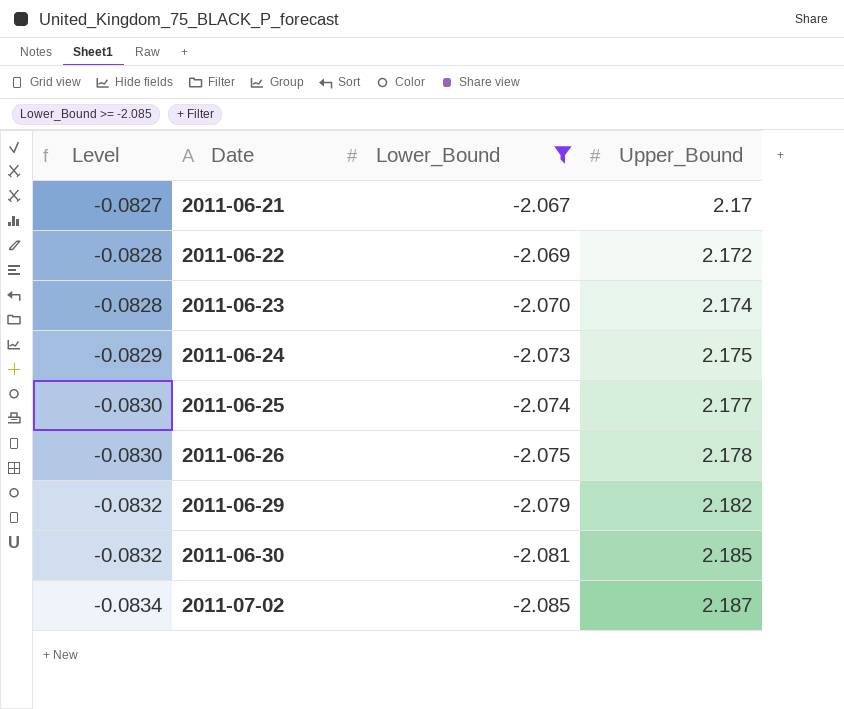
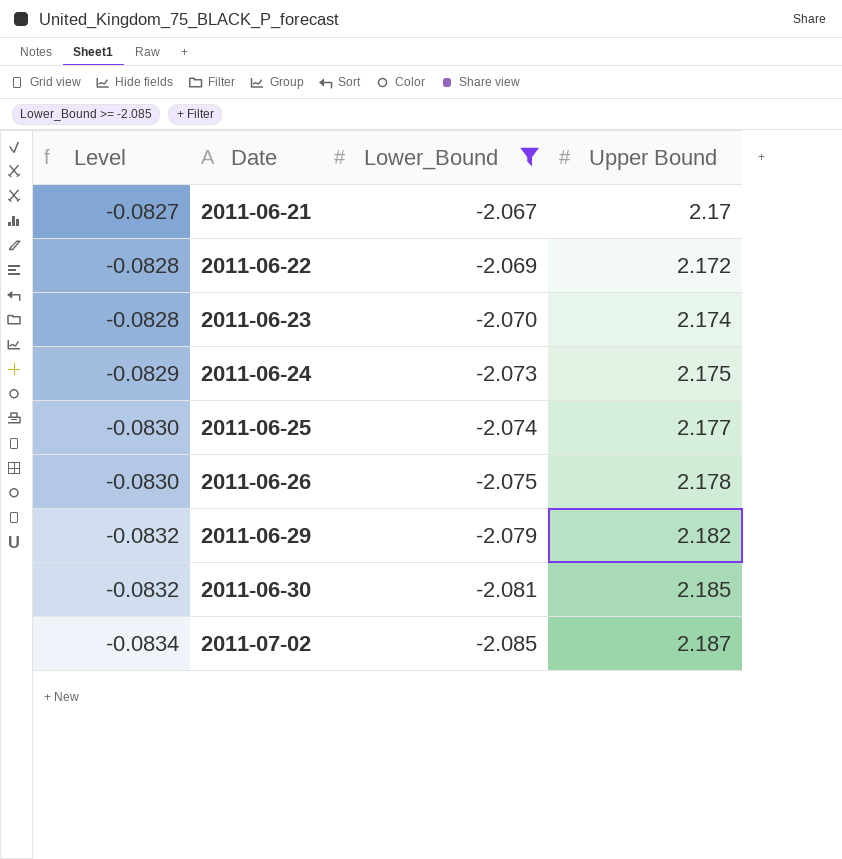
column name: Upper_Bound -> Upper Bound

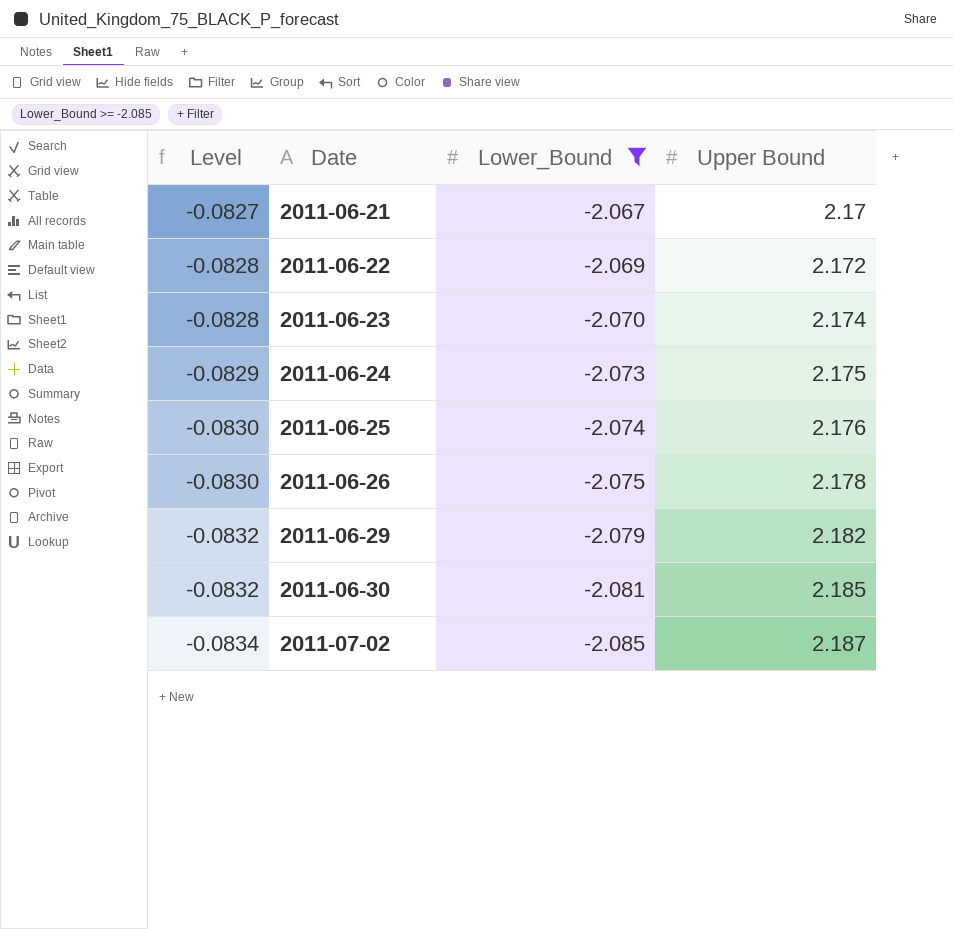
2011-06-25 | Upper Bound: 2.177 -> 2.176

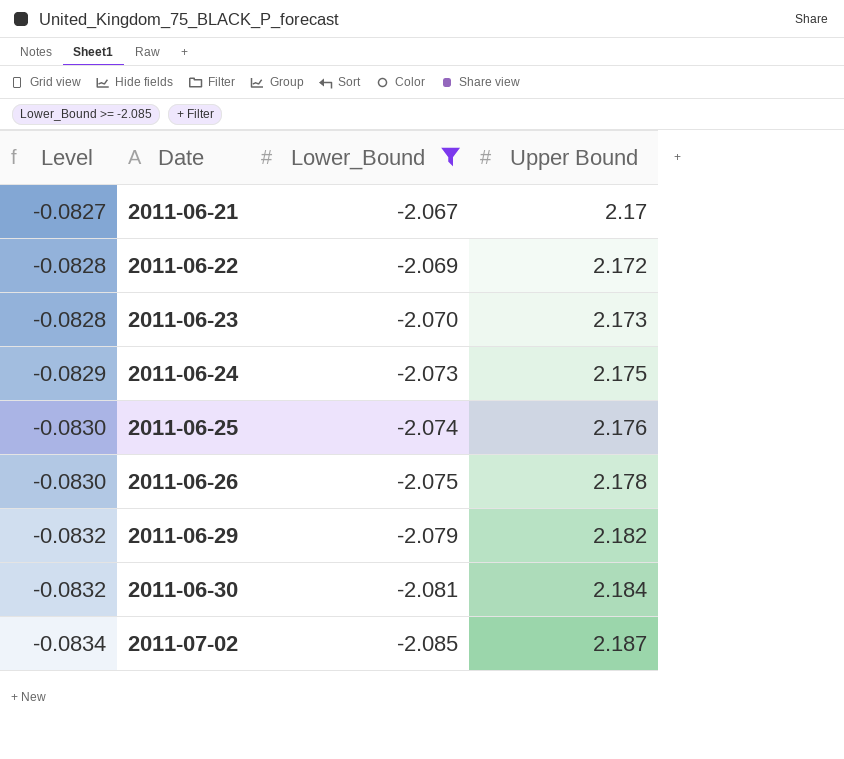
2011-06-23 | Upper Bound: 2.174 -> 2.173
2011-06-30 | Upper Bound: 2.185 -> 2.184

